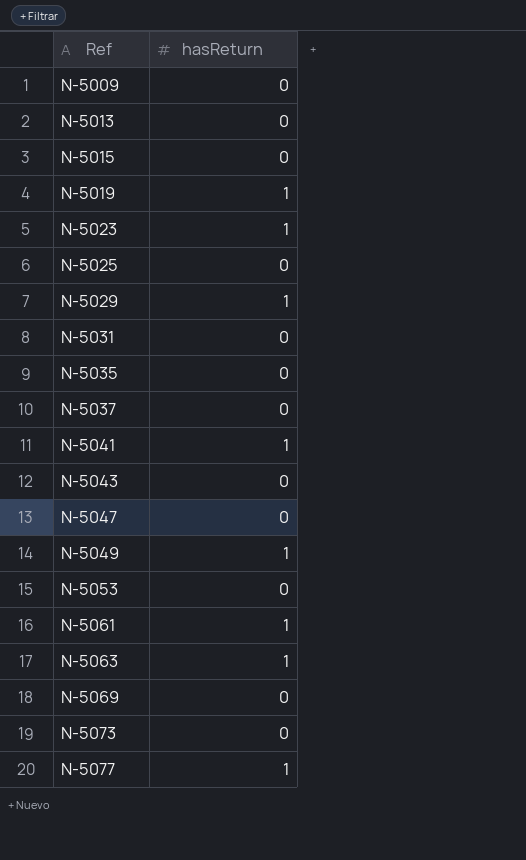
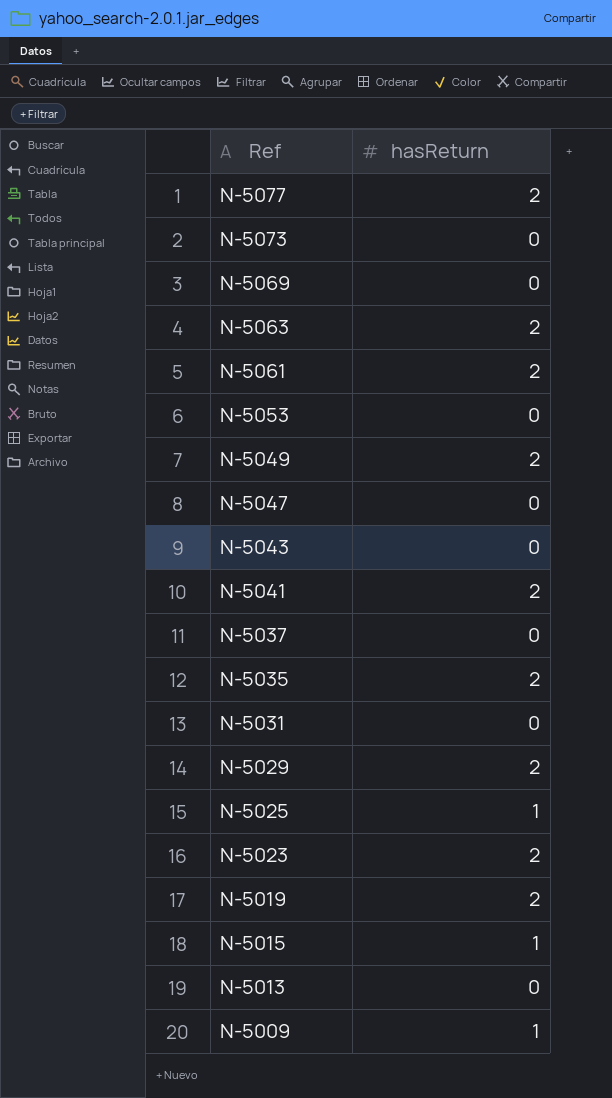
row order: Ref ascending -> Ref descending
N-5077 | hasReturn: 1 -> 2
N-5063 | hasReturn: 1 -> 2
N-5061 | hasReturn: 1 -> 2
N-5049 | hasReturn: 1 -> 2
N-5041 | hasReturn: 1 -> 2
N-5035 | hasReturn: 0 -> 2
N-5029 | hasReturn: 1 -> 2
N-5025 | hasReturn: 0 -> 1
N-5023 | hasReturn: 1 -> 2
N-5019 | hasReturn: 1 -> 2
N-5015 | hasReturn: 0 -> 1
N-5009 | hasReturn: 0 -> 1

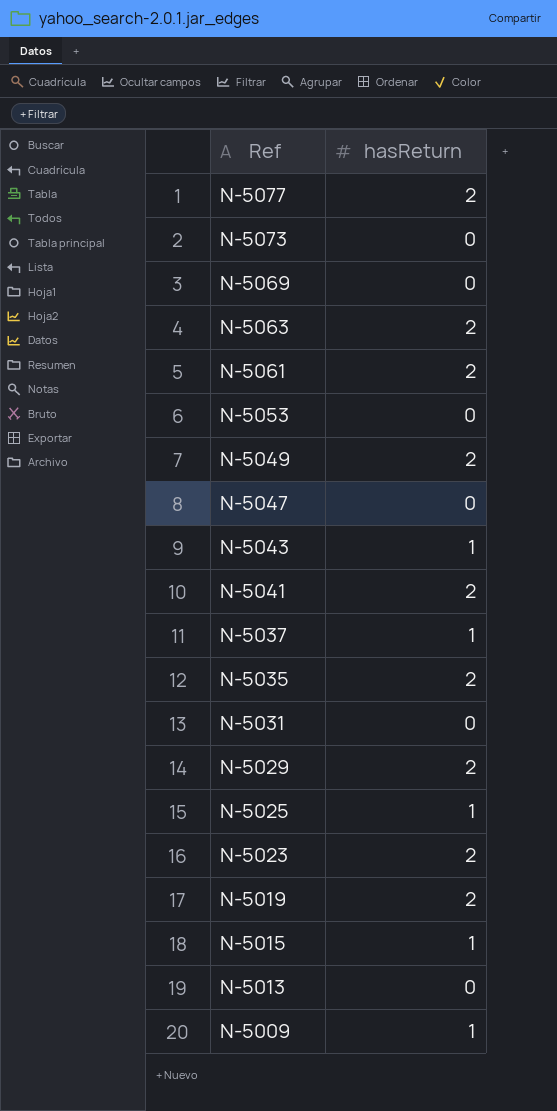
N-5043 | hasReturn: 0 -> 1
N-5037 | hasReturn: 0 -> 1

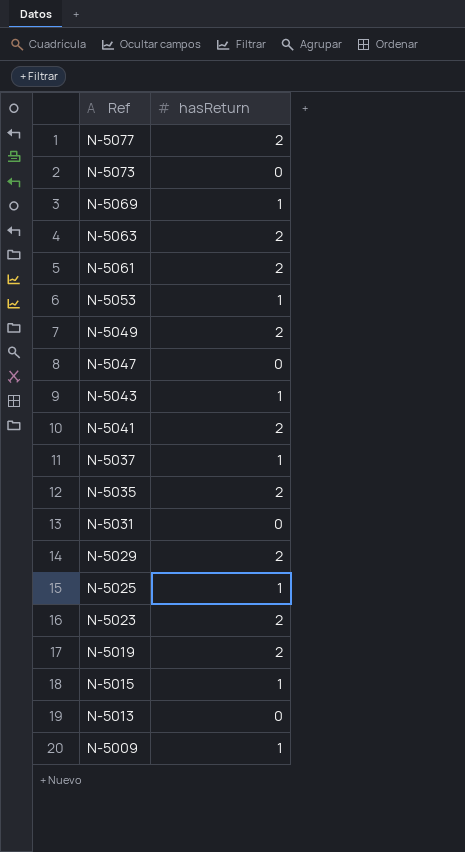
N-5069 | hasReturn: 0 -> 1
N-5053 | hasReturn: 0 -> 1

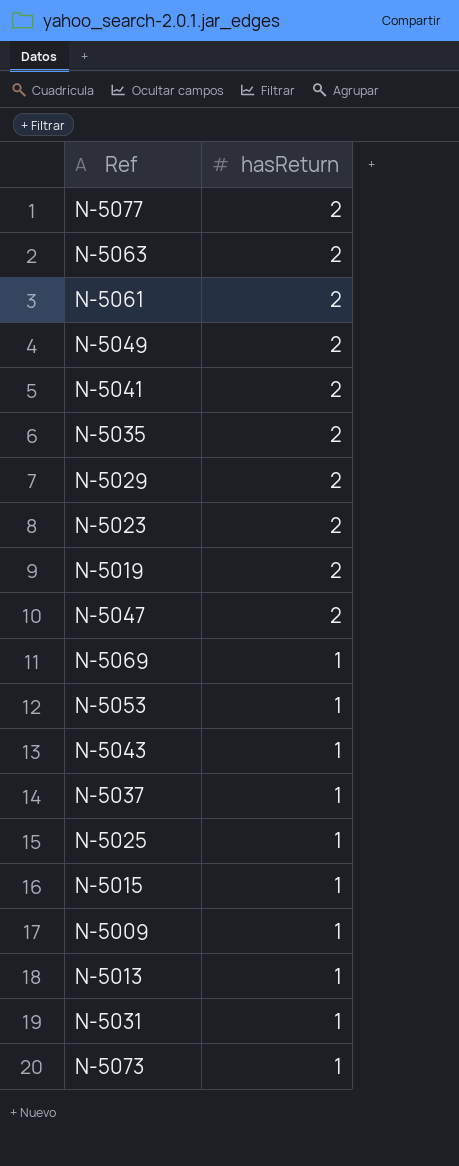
row order: Ref descending -> hasReturn descending
N-5047 | hasReturn: 0 -> 2
N-5013 | hasReturn: 0 -> 1
N-5031 | hasReturn: 0 -> 1
N-5073 | hasReturn: 0 -> 1

